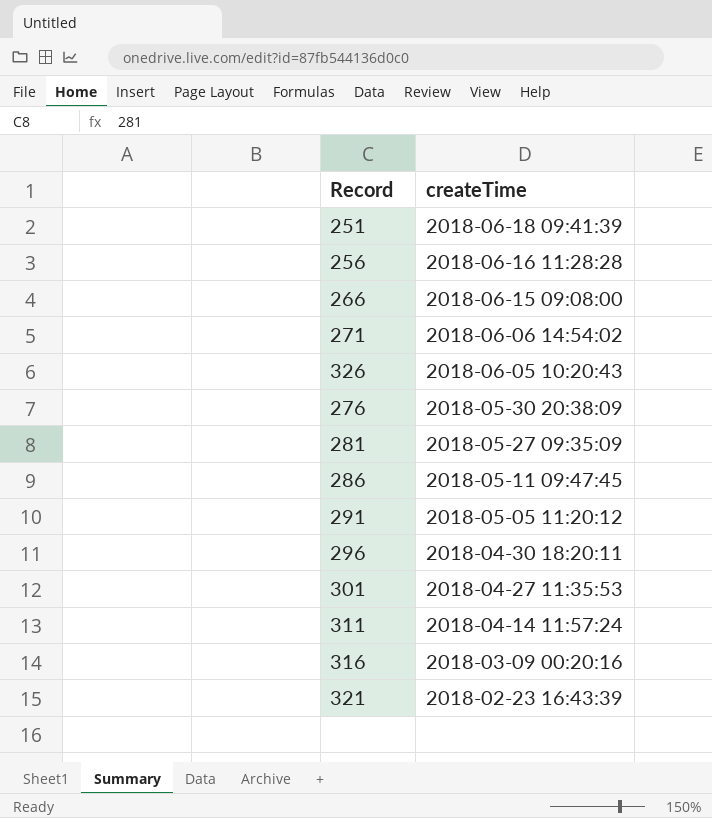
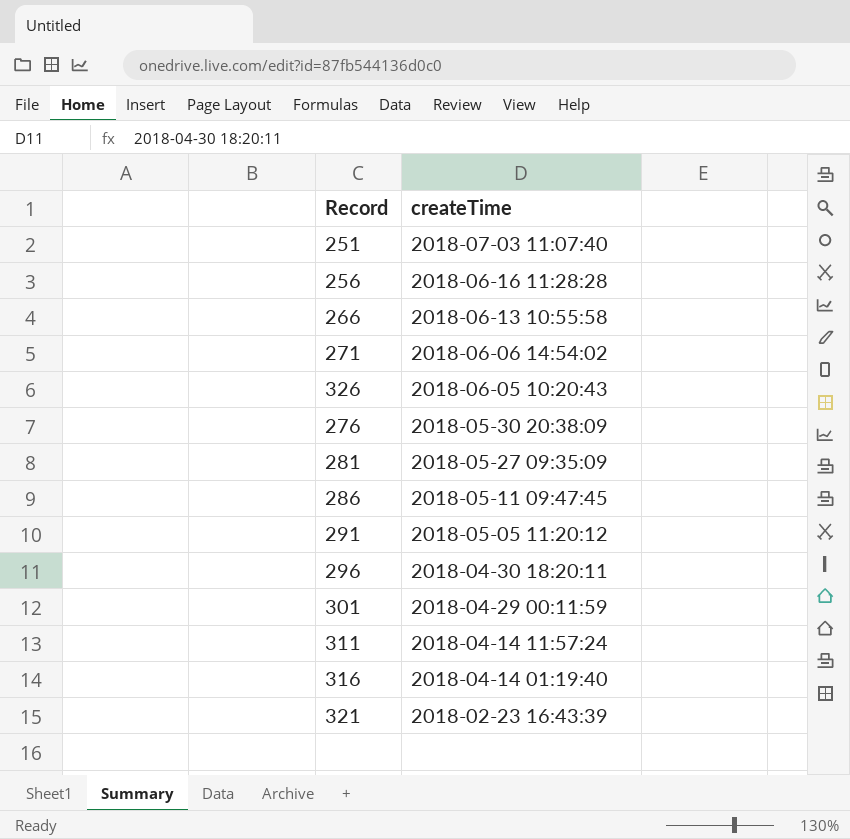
251 | createTime: 2018-06-18 09:41:39 -> 2018-07-03 11:07:40
266 | createTime: 2018-06-15 09:08:00 -> 2018-06-13 10:55:58
301 | createTime: 2018-04-27 11:35:53 -> 2018-04-29 00:11:59
316 | createTime: 2018-03-09 00:20:16 -> 2018-04-14 01:19:40

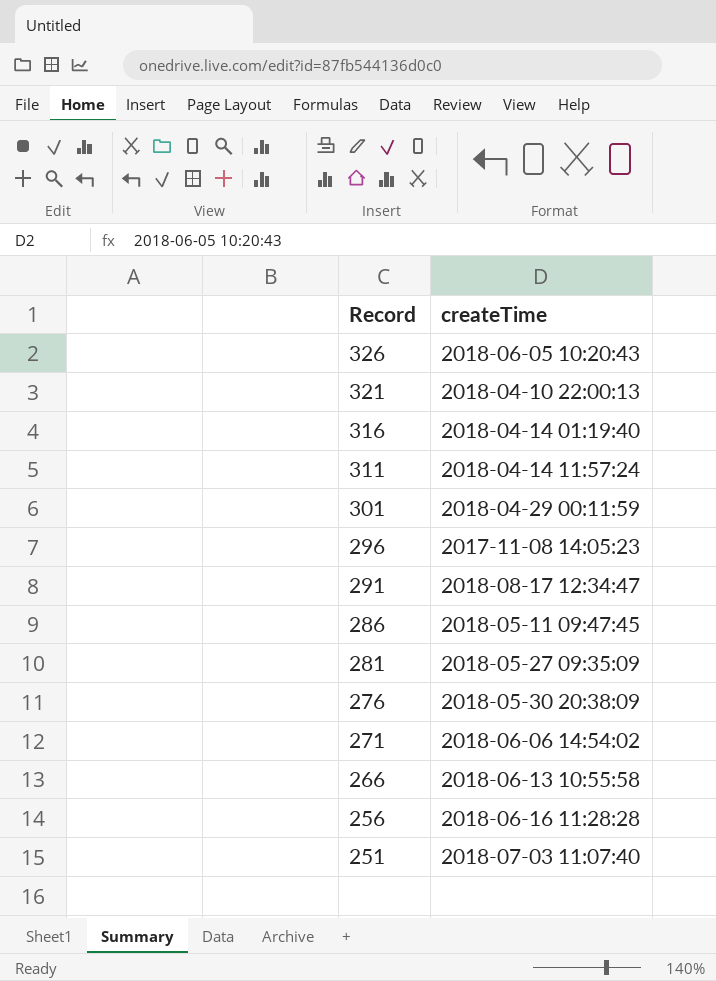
row order: createTime descending -> Record descending
321 | createTime: 2018-02-23 16:43:39 -> 2018-04-10 22:00:13
296 | createTime: 2018-04-30 18:20:11 -> 2017-11-08 14:05:23
291 | createTime: 2018-05-05 11:20:12 -> 2018-08-17 12:34:47

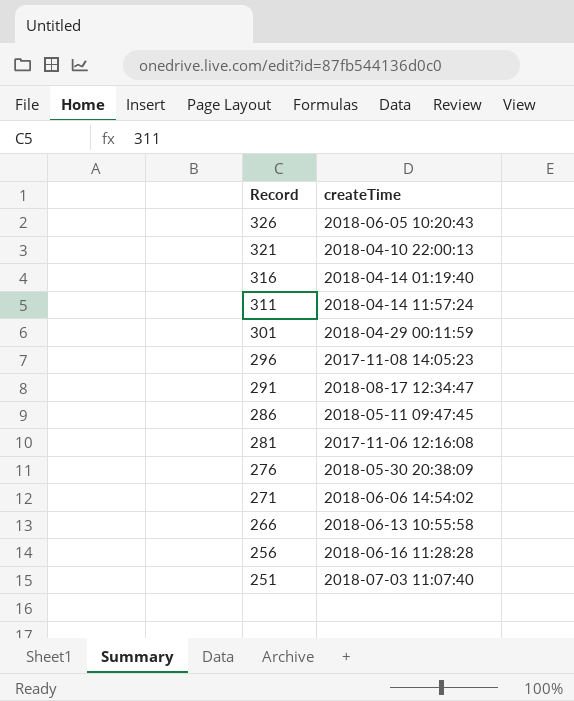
281 | createTime: 2018-05-27 09:35:09 -> 2017-11-06 12:16:08

